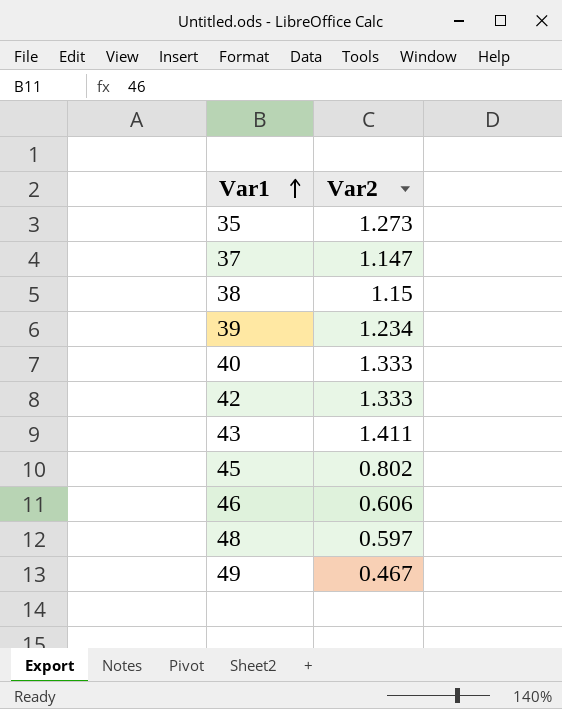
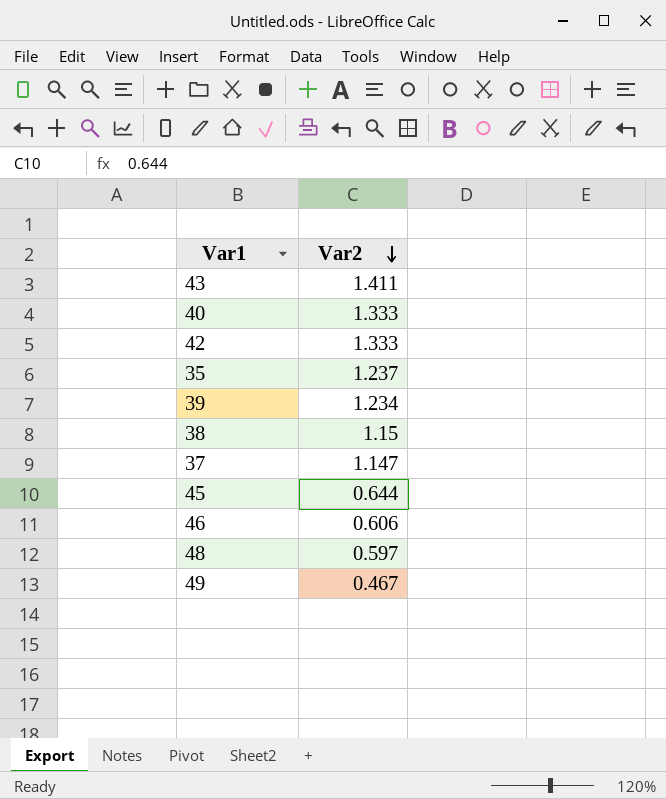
row order: Var1 ascending -> Var2 descending
35 | Var2: 1.273 -> 1.237
45 | Var2: 0.802 -> 0.644

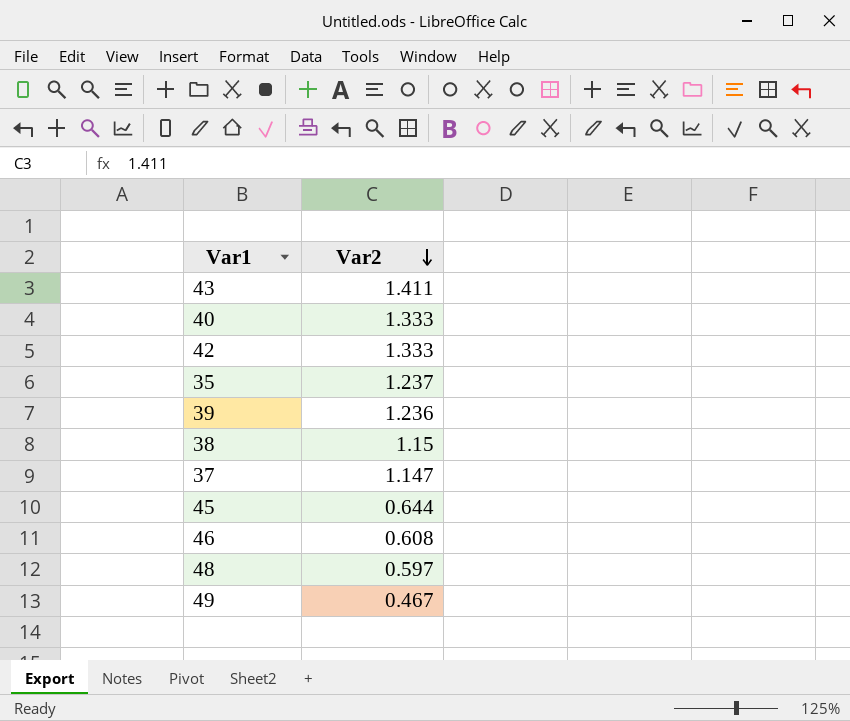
39 | Var2: 1.234 -> 1.236
46 | Var2: 0.606 -> 0.608

